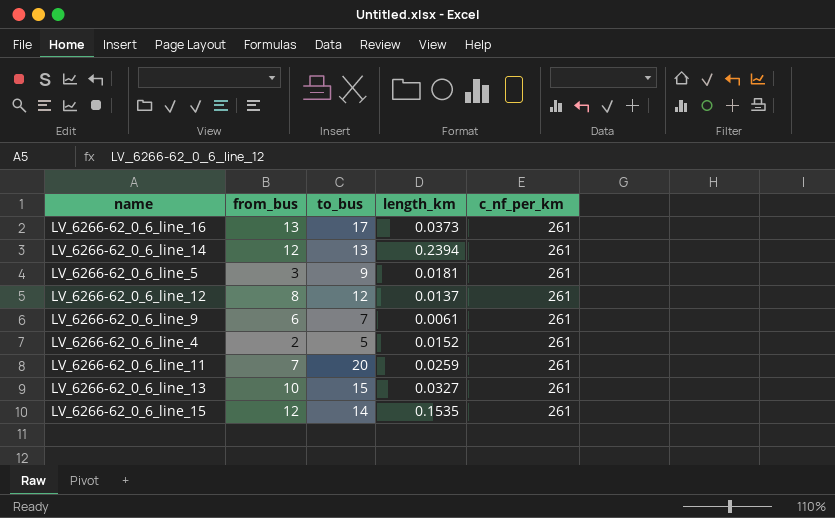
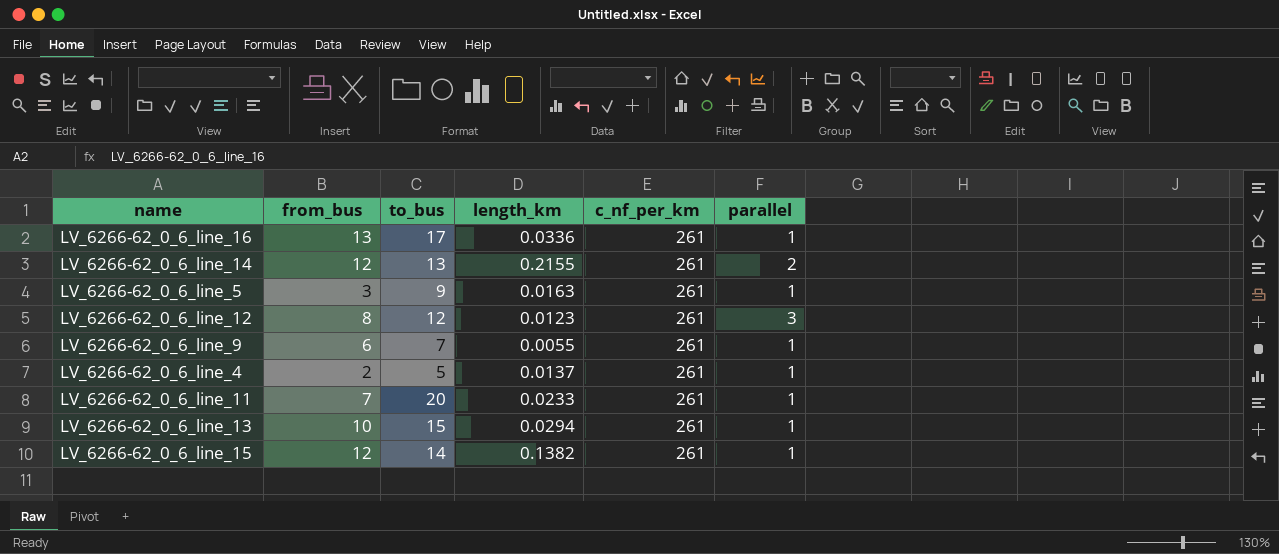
column parallel | position: none -> 6
LV_6266-62_0_6_line_16 | length_km: 0.0373 -> 0.0336
LV_6266-62_0_6_line_14 | length_km: 0.2394 -> 0.2155
LV_6266-62_0_6_line_5 | length_km: 0.0181 -> 0.0163
LV_6266-62_0_6_line_12 | length_km: 0.0137 -> 0.0123
LV_6266-62_0_6_line_9 | length_km: 0.0061 -> 0.0055
LV_6266-62_0_6_line_4 | length_km: 0.0152 -> 0.0137
LV_6266-62_0_6_line_11 | length_km: 0.0259 -> 0.0233
LV_6266-62_0_6_line_13 | length_km: 0.0327 -> 0.0294
LV_6266-62_0_6_line_15 | length_km: 0.1535 -> 0.1382

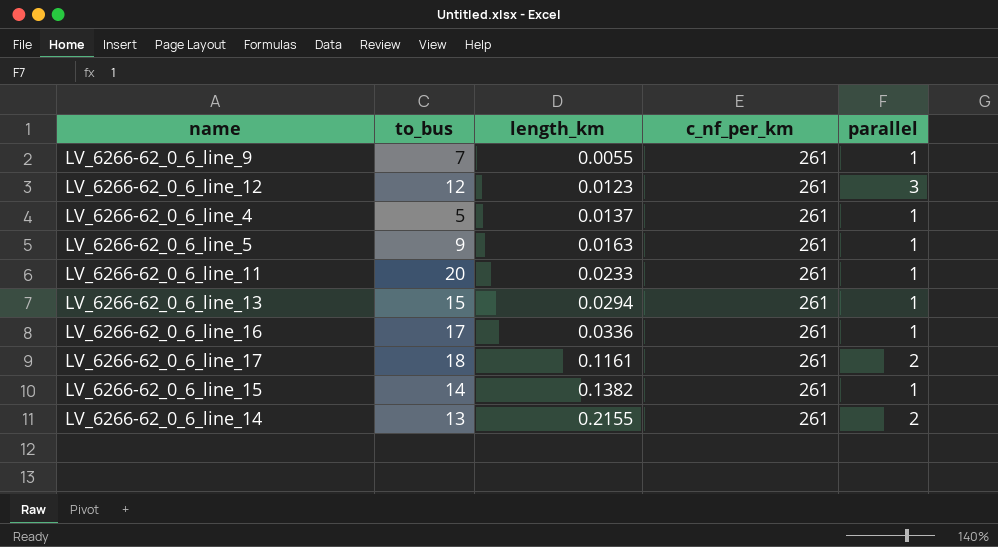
row order: none -> length_km ascending
column from_bus | position: 2 -> none
row LV_6266-62_0_6_line_17: none -> 18 | 0.1161 | 261 | 2

